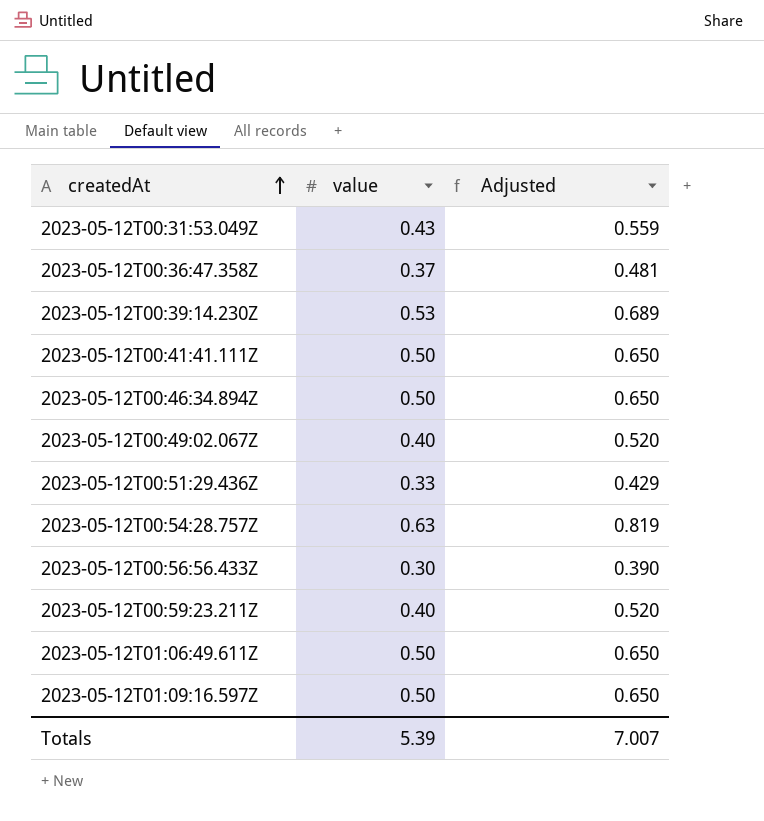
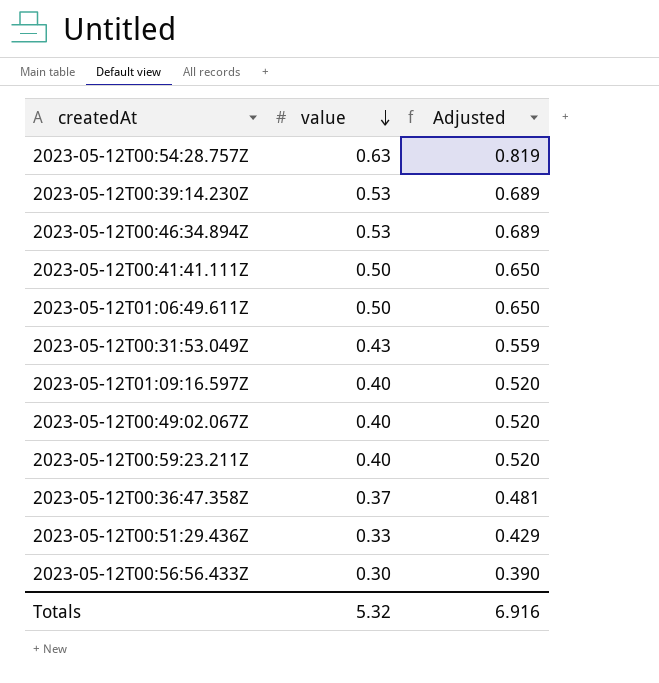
row order: createdAt ascending -> value descending
2023-05-12T00:46:34.894Z | value: 0.50 -> 0.53
2023-05-12T00:46:34.894Z | Adjusted: 0.650 -> 0.689
2023-05-12T01:09:16.597Z | value: 0.50 -> 0.40
2023-05-12T01:09:16.597Z | Adjusted: 0.650 -> 0.520
Totals | value: 5.39 -> 5.32
Totals | Adjusted: 7.007 -> 6.916

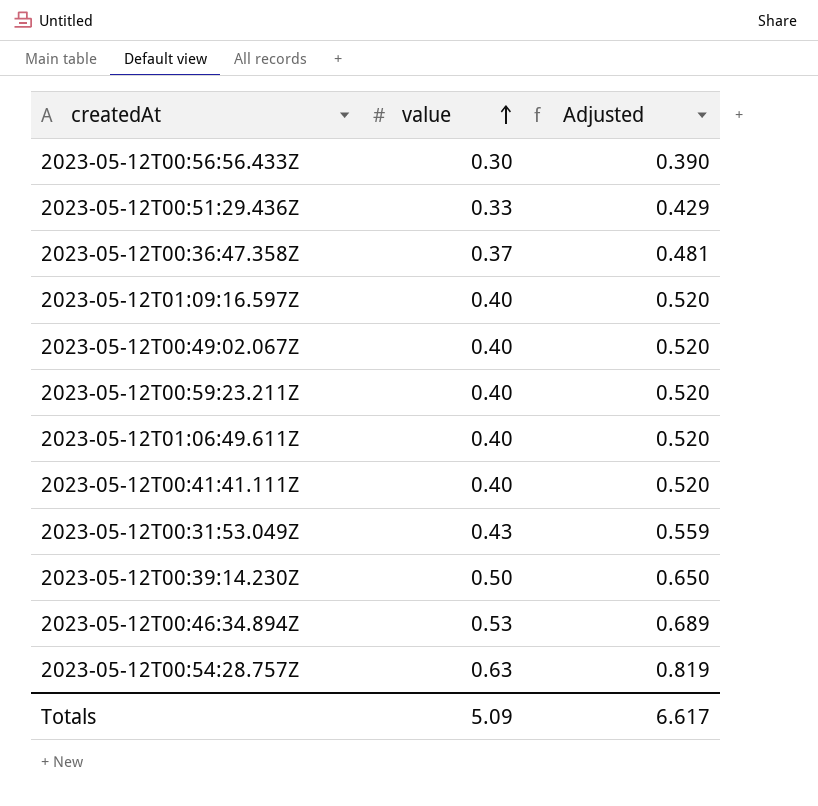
row order: value descending -> value ascending
2023-05-12T01:06:49.611Z | value: 0.50 -> 0.40
2023-05-12T01:06:49.611Z | Adjusted: 0.650 -> 0.520
2023-05-12T00:41:41.111Z | value: 0.50 -> 0.40
2023-05-12T00:41:41.111Z | Adjusted: 0.650 -> 0.520
2023-05-12T00:39:14.230Z | value: 0.53 -> 0.50
2023-05-12T00:39:14.230Z | Adjusted: 0.689 -> 0.650
Totals | value: 5.32 -> 5.09
Totals | Adjusted: 6.916 -> 6.617

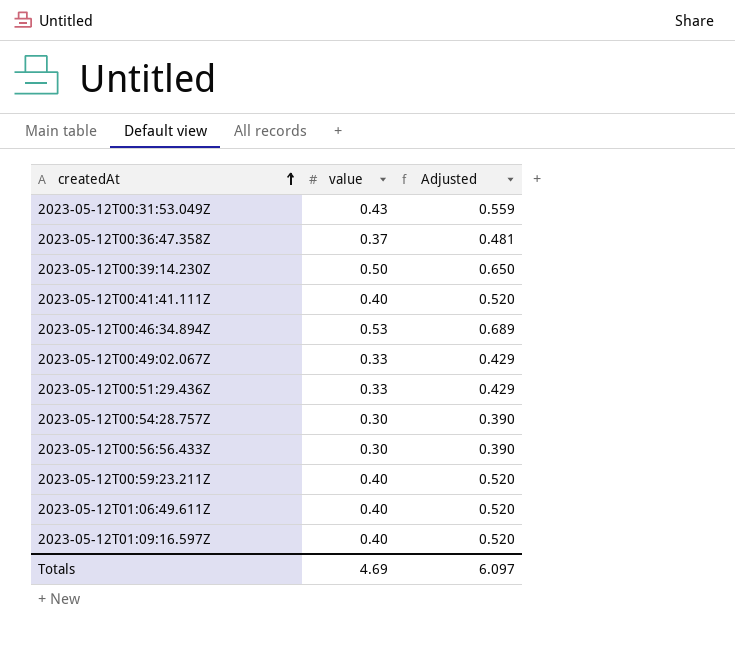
row order: value ascending -> createdAt ascending
2023-05-12T00:49:02.067Z | value: 0.40 -> 0.33
2023-05-12T00:49:02.067Z | Adjusted: 0.520 -> 0.429
2023-05-12T00:54:28.757Z | value: 0.63 -> 0.30
2023-05-12T00:54:28.757Z | Adjusted: 0.819 -> 0.390
Totals | value: 5.09 -> 4.69
Totals | Adjusted: 6.617 -> 6.097

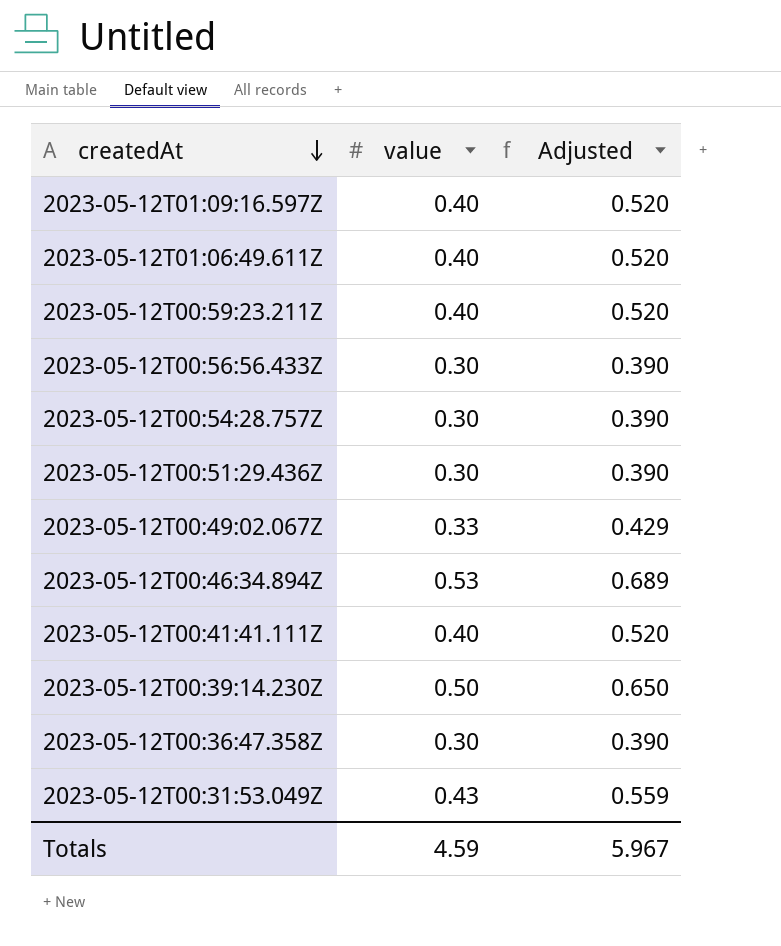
row order: createdAt ascending -> createdAt descending
2023-05-12T00:51:29.436Z | value: 0.33 -> 0.30
2023-05-12T00:51:29.436Z | Adjusted: 0.429 -> 0.390
2023-05-12T00:36:47.358Z | value: 0.37 -> 0.30
2023-05-12T00:36:47.358Z | Adjusted: 0.481 -> 0.390
Totals | value: 4.69 -> 4.59
Totals | Adjusted: 6.097 -> 5.967

